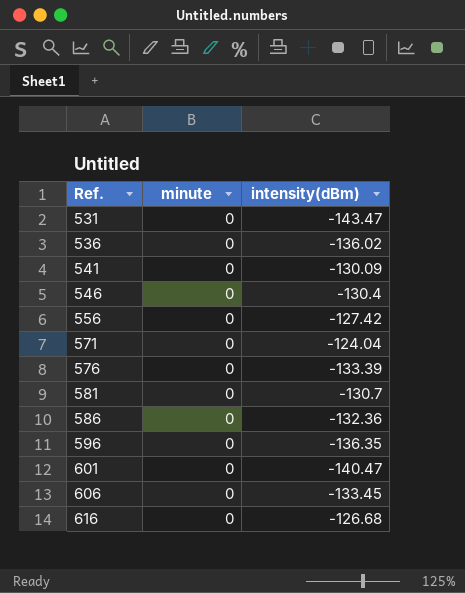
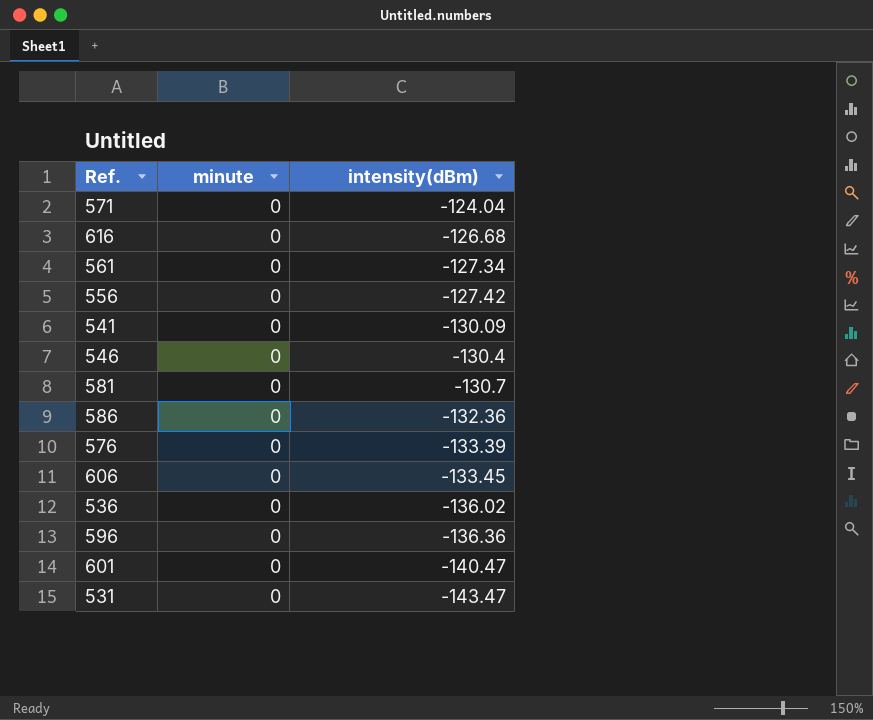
row order: Ref. ascending -> intensity(dBm) descending
row 561: none -> 0 | -127.34
596 | intensity(dBm): -136.35 -> -136.36

